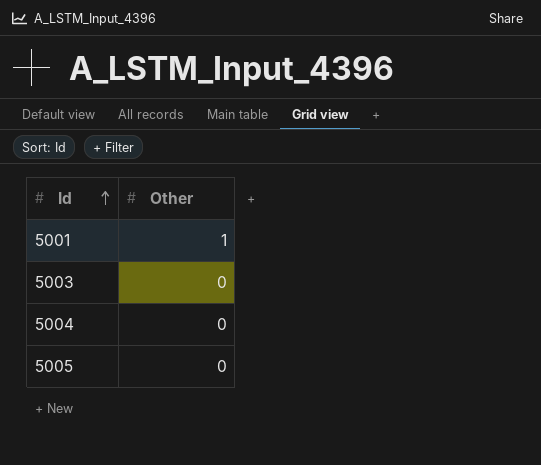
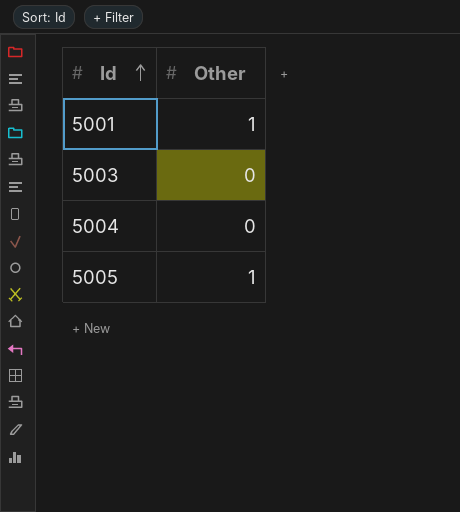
5005 | Other: 0 -> 1

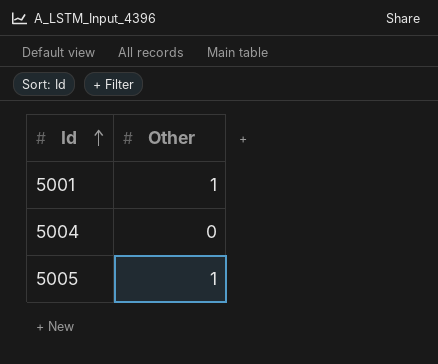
row 5003: 0 -> none

